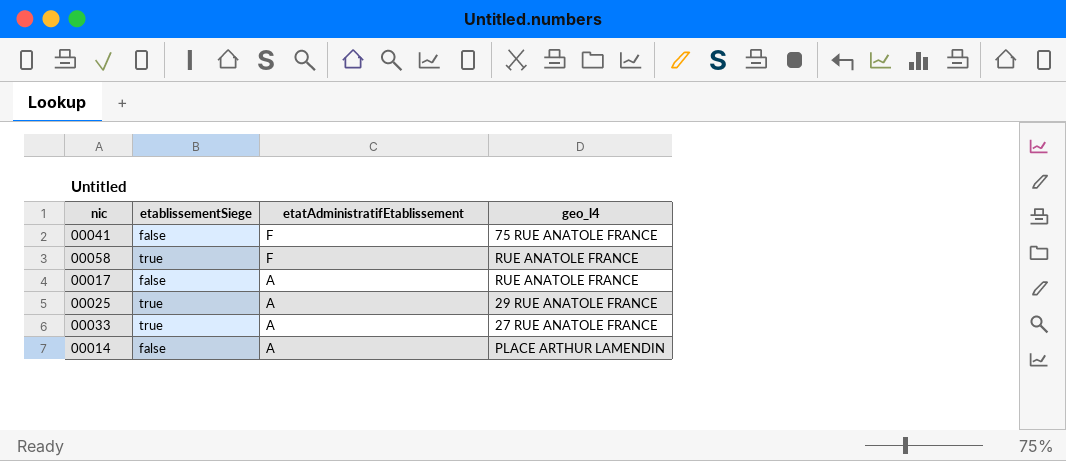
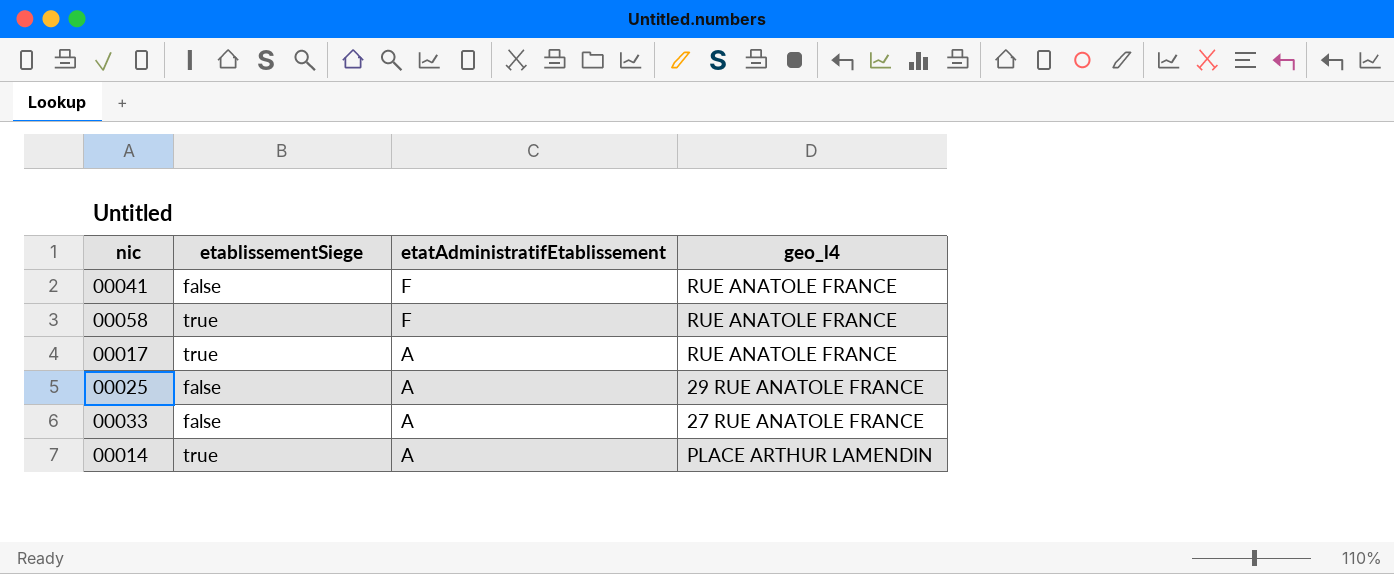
00041 | geo_l4: 75 RUE ANATOLE FRANCE -> RUE ANATOLE FRANCE
00017 | etablissementSiege: false -> true
00025 | etablissementSiege: true -> false
00033 | etablissementSiege: true -> false
00014 | etablissementSiege: false -> true

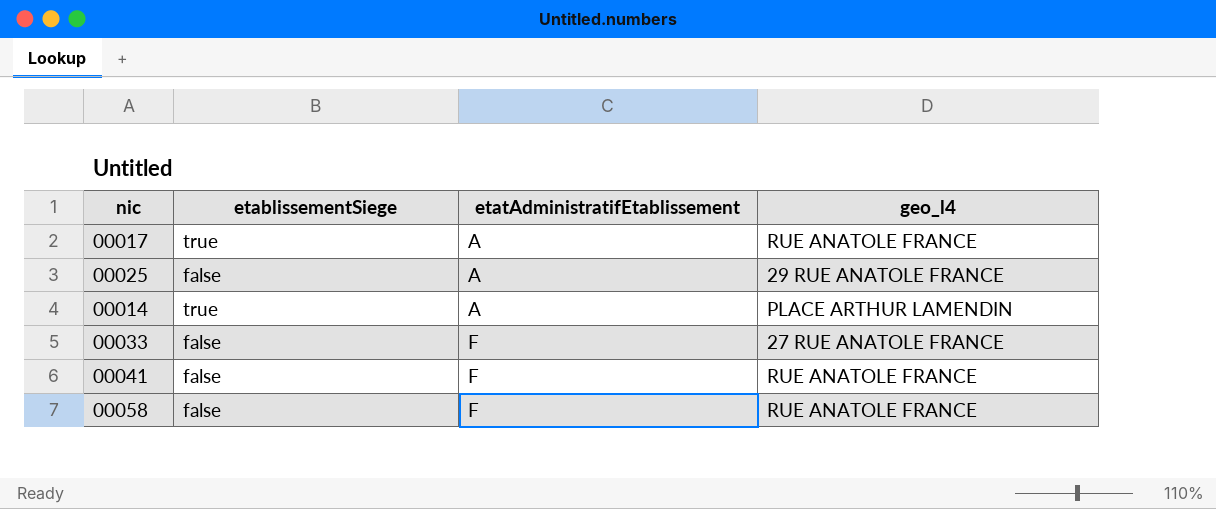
row order: etatAdministratifEtablissement descending -> etatAdministratifEtablissement ascending
00033 | etatAdministratifEtablissement: A -> F
00058 | etablissementSiege: true -> false

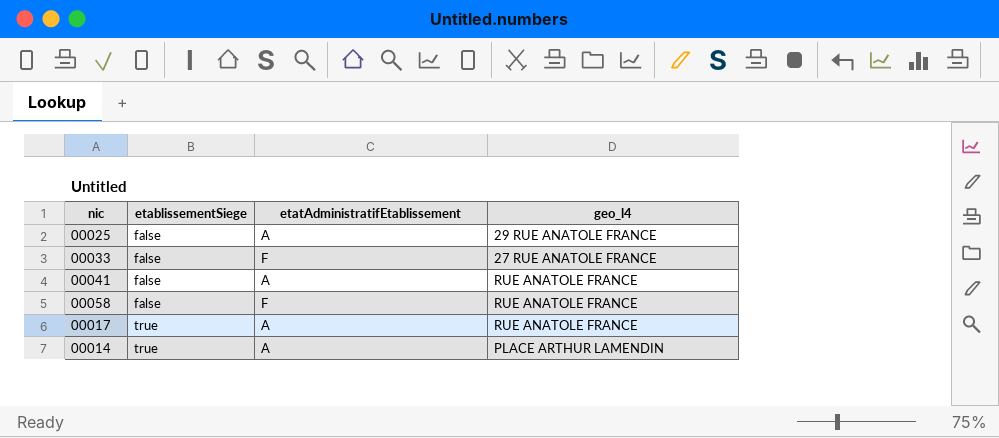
row order: etatAdministratifEtablissement ascending -> etablissementSiege ascending
00041 | etatAdministratifEtablissement: F -> A

